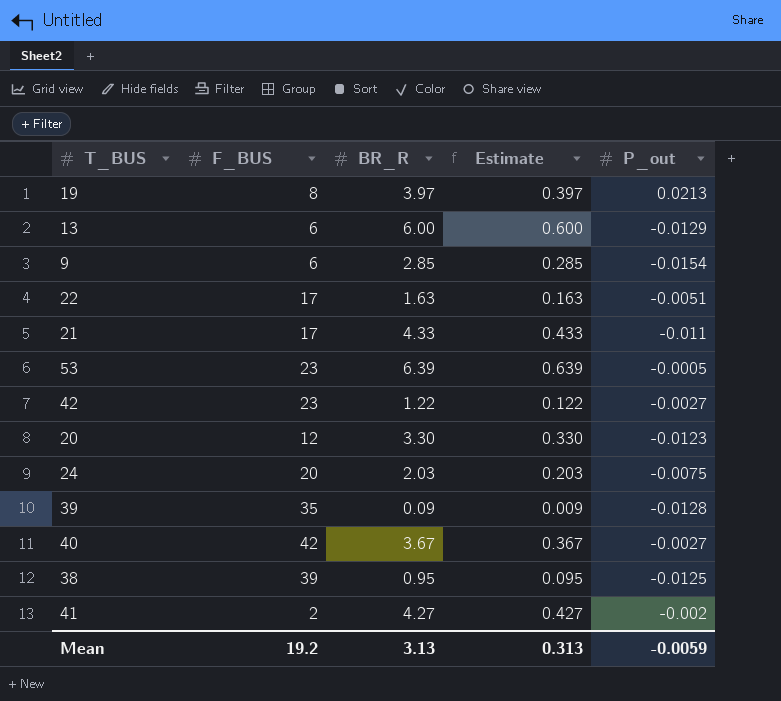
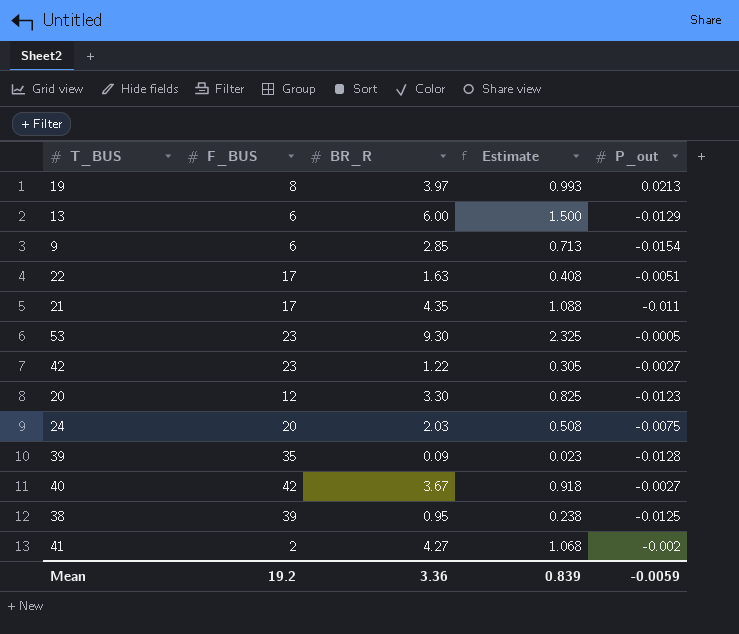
column Estimate | formula: [BR_R] * 0.1 -> [BR_R] * 0.25
21 | BR_R: 4.33 -> 4.35
53 | BR_R: 6.39 -> 9.30
Mean | BR_R: 3.13 -> 3.36
Mean | Estimate: 0.313 -> 0.839

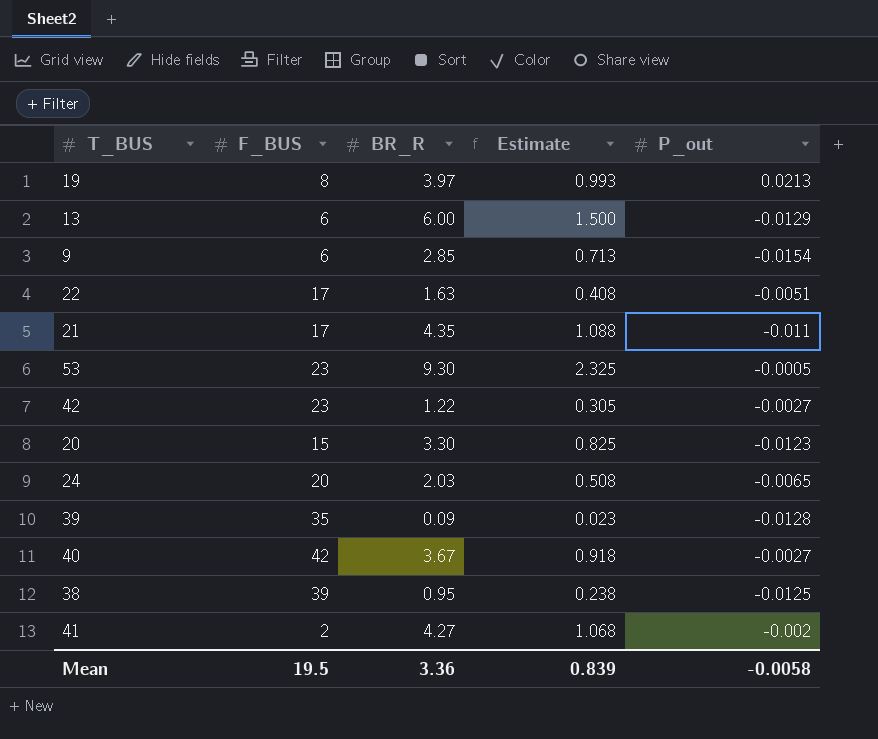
20 | F_BUS: 12 -> 15
24 | P_out: -0.0075 -> -0.0065
Mean | F_BUS: 19.2 -> 19.5
Mean | P_out: -0.0059 -> -0.0058

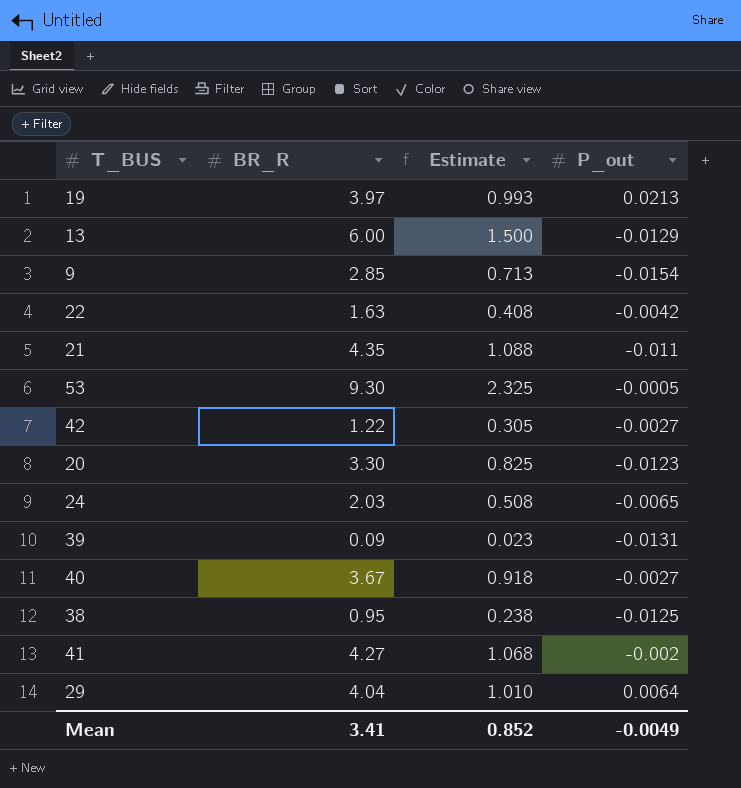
column F_BUS | position: 2 -> none
22 | P_out: -0.0051 -> -0.0042
39 | P_out: -0.0128 -> -0.0131
row 29: none -> 4.04 | 1.010 | 0.0064
Mean | BR_R: 3.36 -> 3.41
Mean | Estimate: 0.839 -> 0.852
Mean | P_out: -0.0058 -> -0.0049

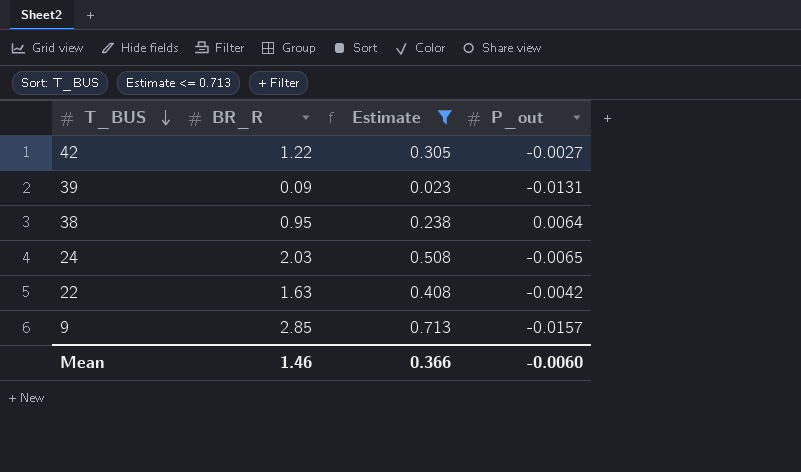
filter: none -> Estimate <= 0.713
row order: none -> T_BUS descending
38 | P_out: -0.0125 -> 0.0064
9 | P_out: -0.0154 -> -0.0157
Mean | BR_R: 3.41 -> 1.46
Mean | Estimate: 0.852 -> 0.366
Mean | P_out: -0.0049 -> -0.0060

